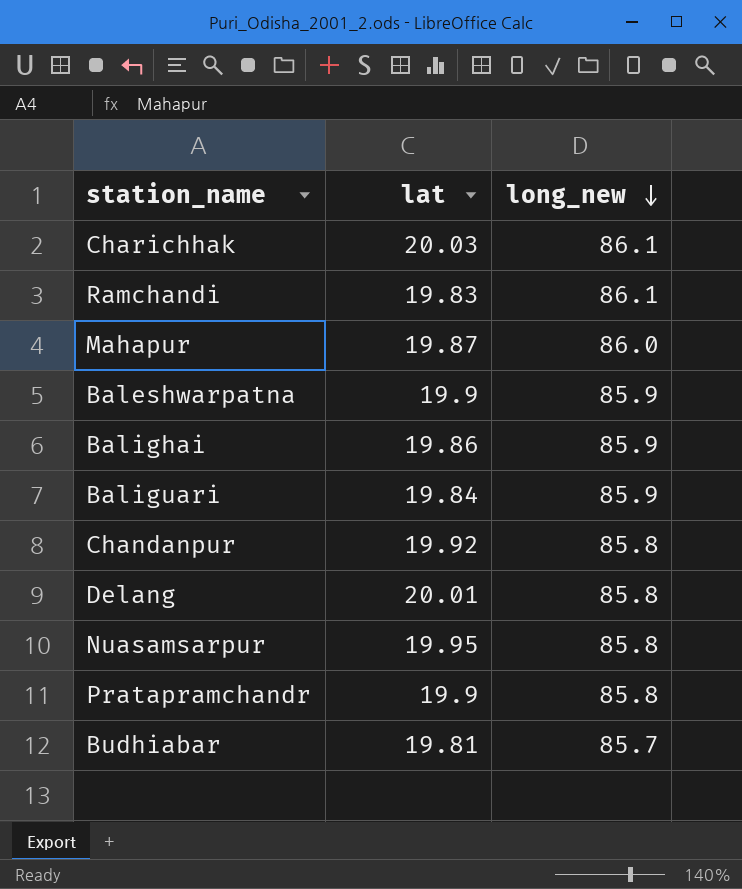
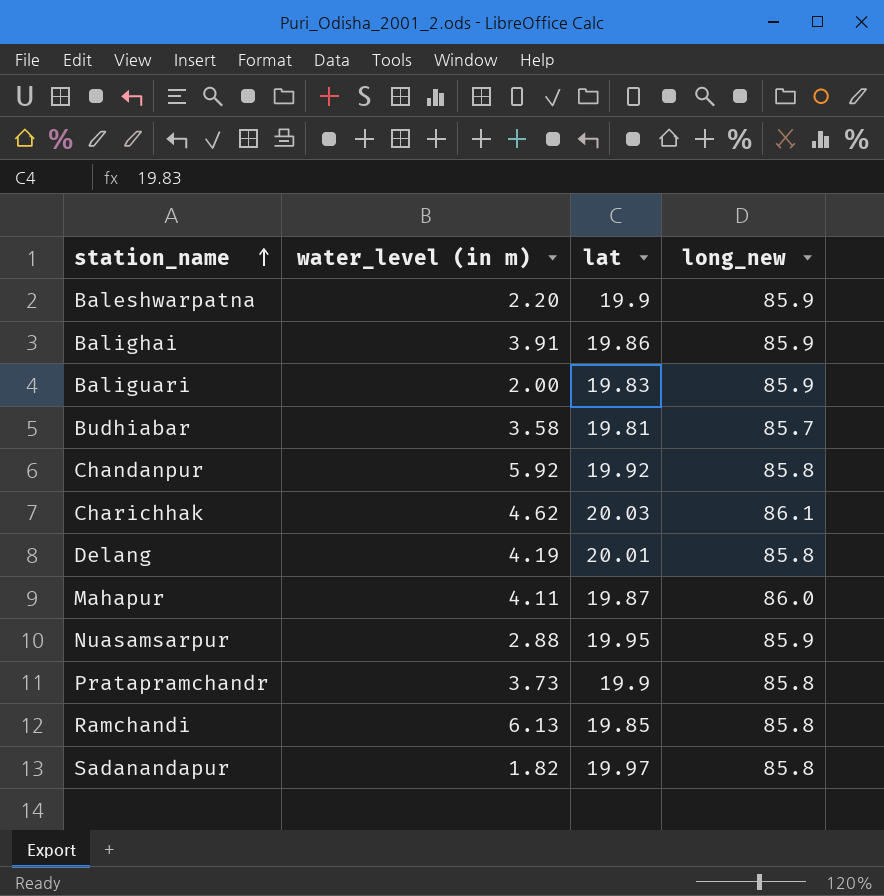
row order: long_new descending -> station_name ascending
column water_level (in m) | position: none -> 2
Baliguari | lat: 19.84 -> 19.83
Nuasamsarpur | long_new: 85.8 -> 85.9
Ramchandi | lat: 19.83 -> 19.85
Ramchandi | long_new: 86.1 -> 85.8
row Sadanandapur: none -> 1.82 | 19.97 | 85.8

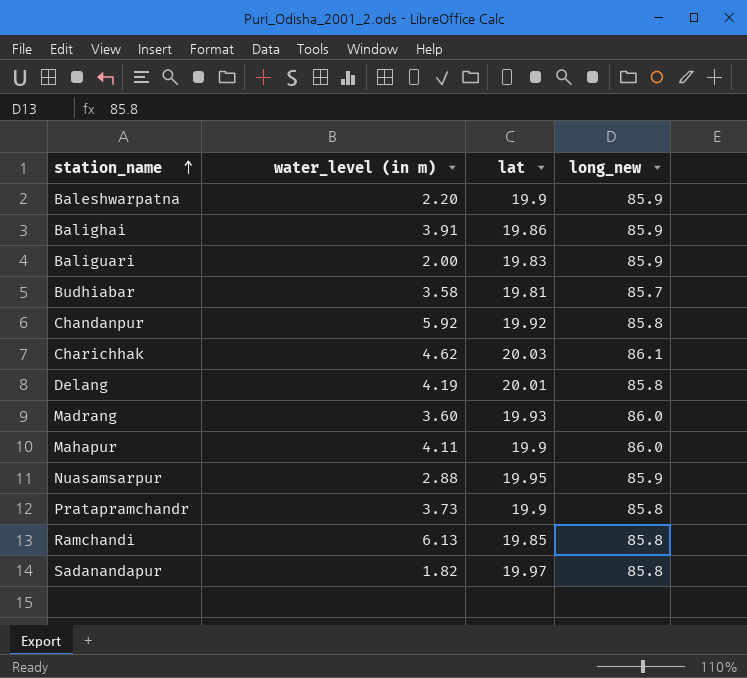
row Madrang: none -> 3.60 | 19.93 | 86.0
Mahapur | lat: 19.87 -> 19.9

